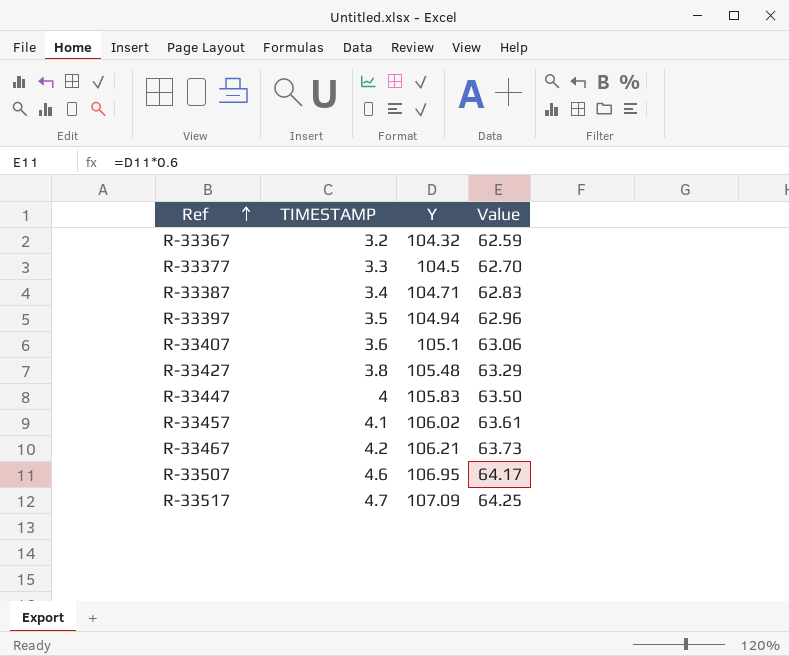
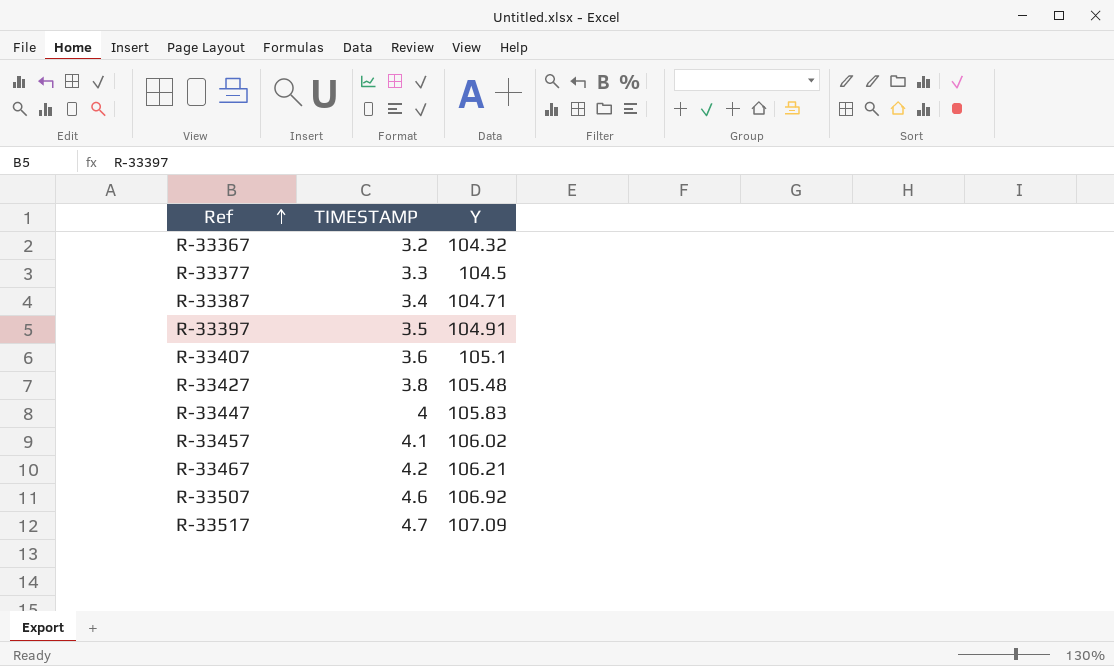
column Value | formula: [Y] * 0.6 -> none
R-33397 | Y: 104.94 -> 104.91
R-33507 | Y: 106.95 -> 106.92

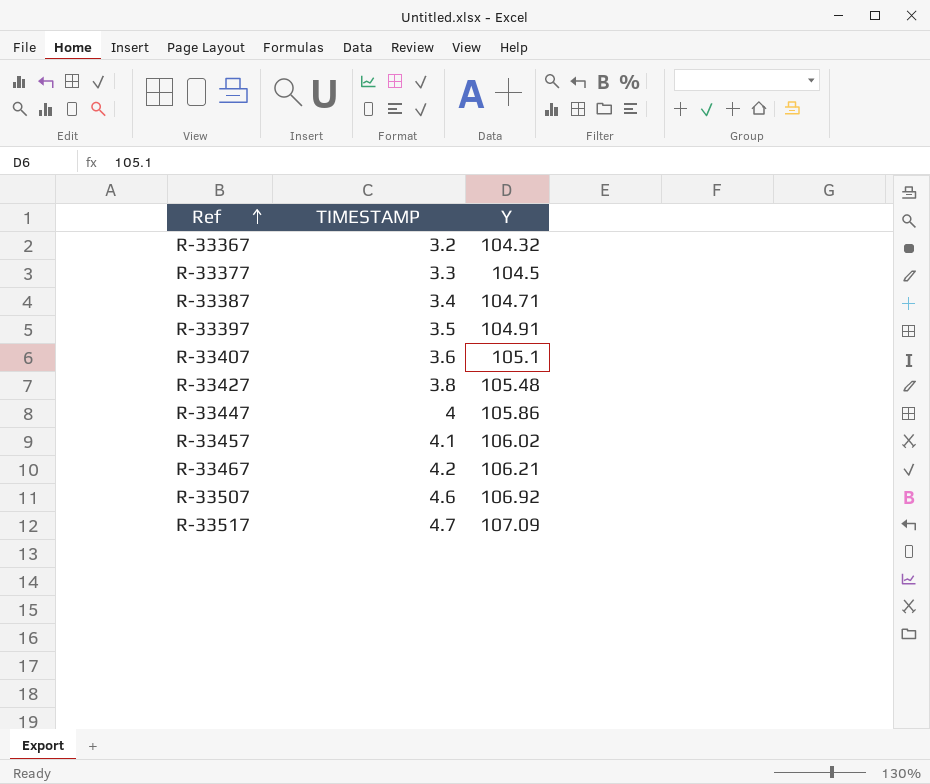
R-33447 | Y: 105.83 -> 105.86

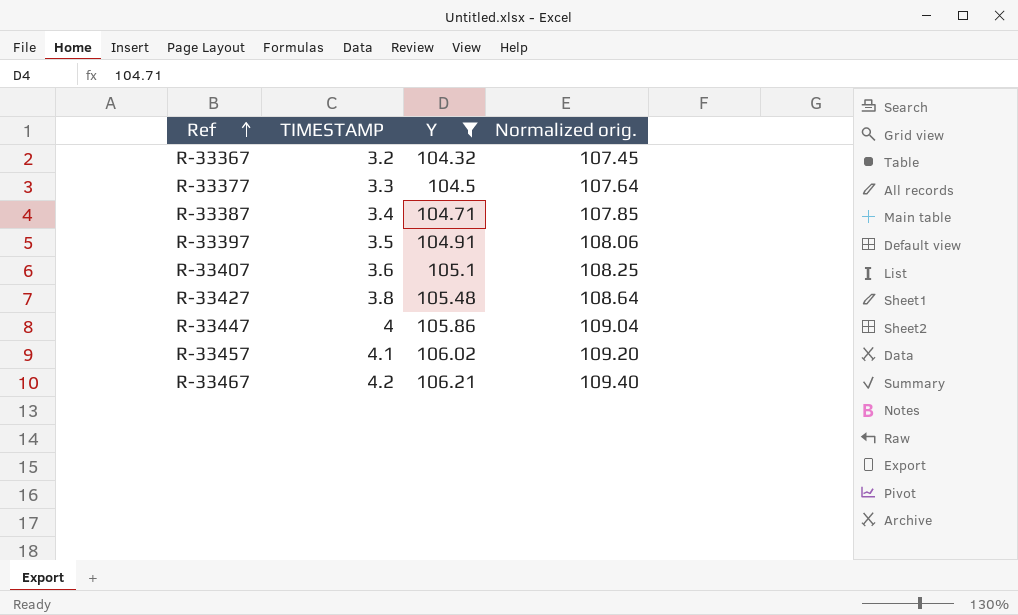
filter: none -> Y <= 106.21
column Normalized orig. | formula: none -> [Y] * 1.03

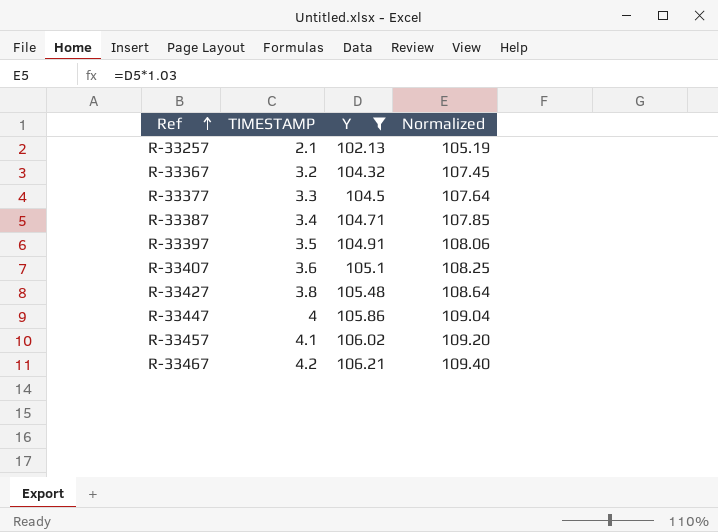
column name: Normalized orig. -> Normalized
row R-33257: none -> 2.1 | 102.13 | 105.19

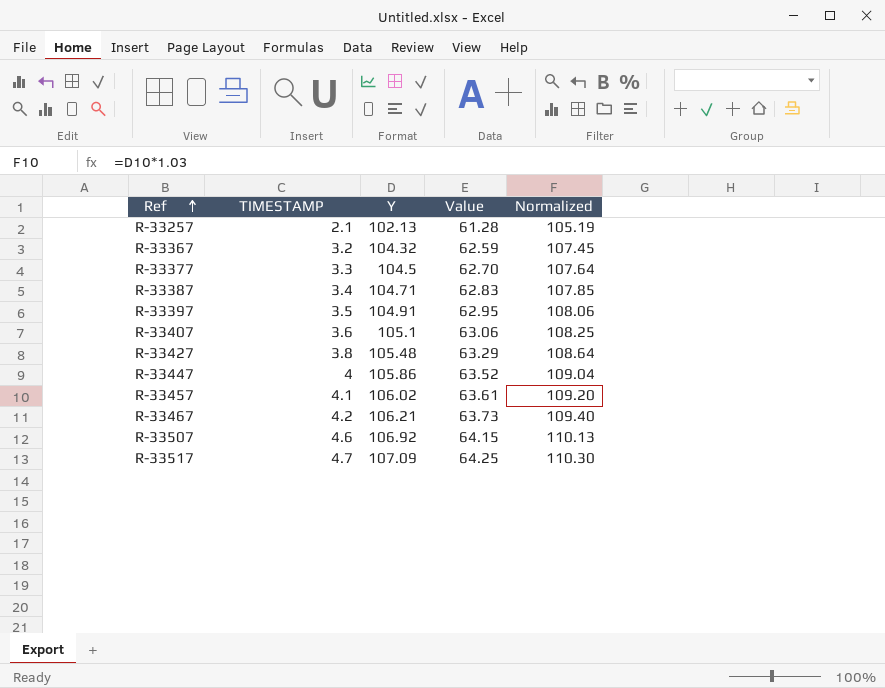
filter: Y <= 106.21 -> none
column Value | formula: none -> [Y] * 0.6

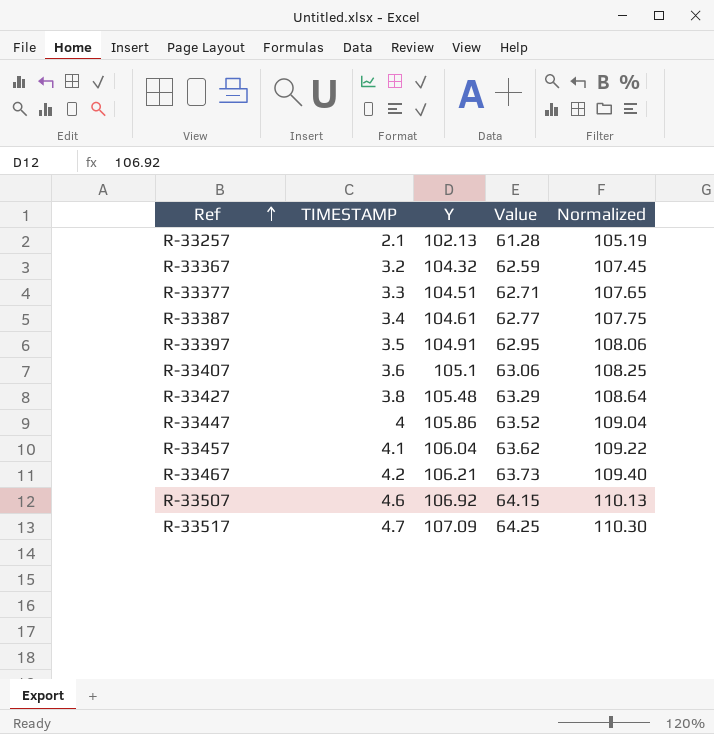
R-33377 | Y: 104.5 -> 104.51
R-33377 | Value: 62.70 -> 62.71
R-33377 | Normalized: 107.64 -> 107.65
R-33387 | Y: 104.71 -> 104.61
R-33387 | Value: 62.83 -> 62.77
R-33387 | Normalized: 107.85 -> 107.75
R-33457 | Y: 106.02 -> 106.04
R-33457 | Value: 63.61 -> 63.62
R-33457 | Normalized: 109.20 -> 109.22

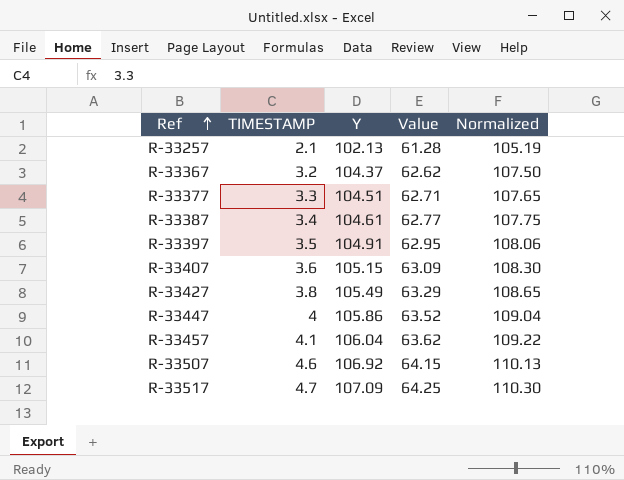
row R-33467: 4.2 | 106.21 | 63.73 | 109.40 -> none
R-33367 | Y: 104.32 -> 104.37
R-33367 | Value: 62.59 -> 62.62
R-33367 | Normalized: 107.45 -> 107.50
R-33407 | Y: 105.1 -> 105.15
R-33407 | Value: 63.06 -> 63.09
R-33407 | Normalized: 108.25 -> 108.30
R-33427 | Y: 105.48 -> 105.49
R-33427 | Normalized: 108.64 -> 108.65

